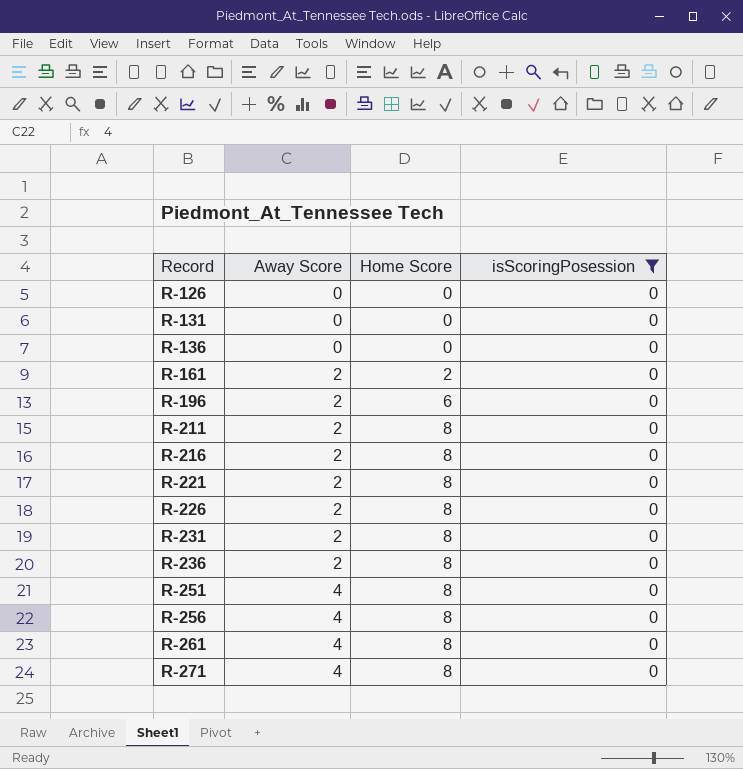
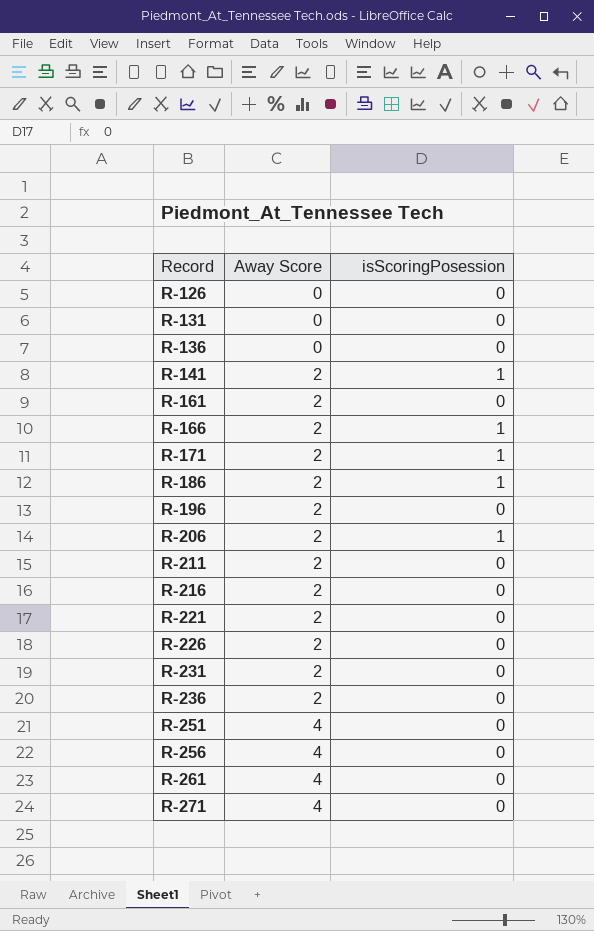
filter: isScoringPosession = 0 -> none
column Home Score | position: 3 -> none

